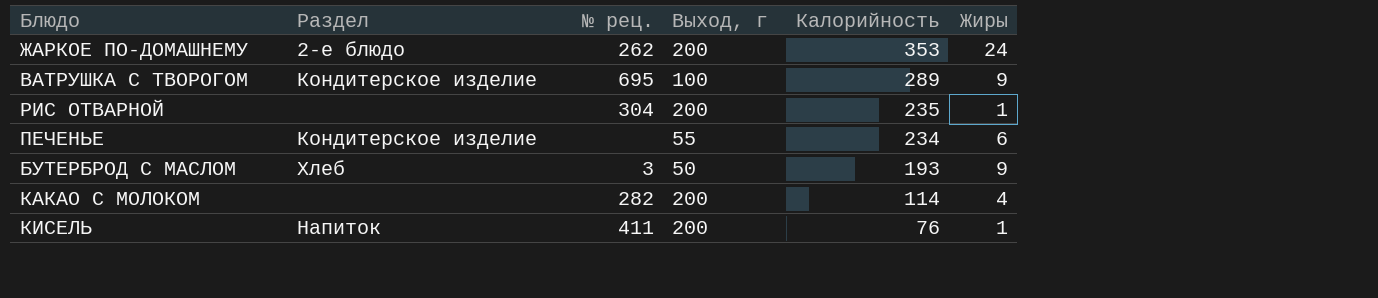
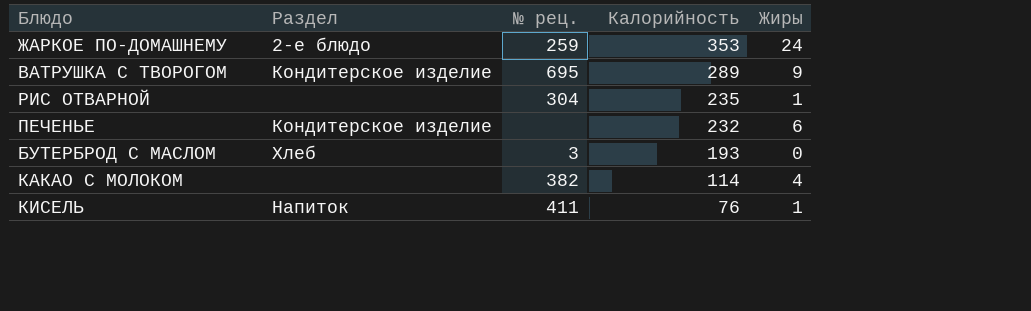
column Выход, г | position: 4 -> none
ЖАРКОЕ ПО-ДОМАШНЕМУ | № рец.: 262 -> 259
ПЕЧЕНЬЕ | Калорийность: 234 -> 232
БУТЕРБРОД С МАСЛОМ | Жиры: 9 -> 0
КАКАО С МОЛОКОМ | № рец.: 282 -> 382

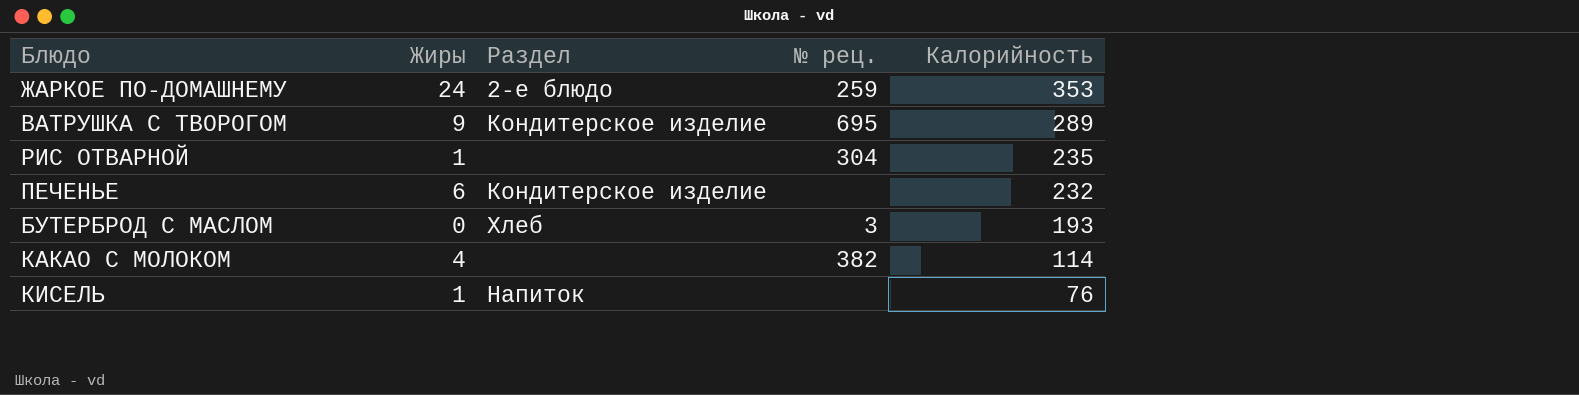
column Жиры | position: 5 -> 2
КИСЕЛЬ | № рец.: 411 -> none

